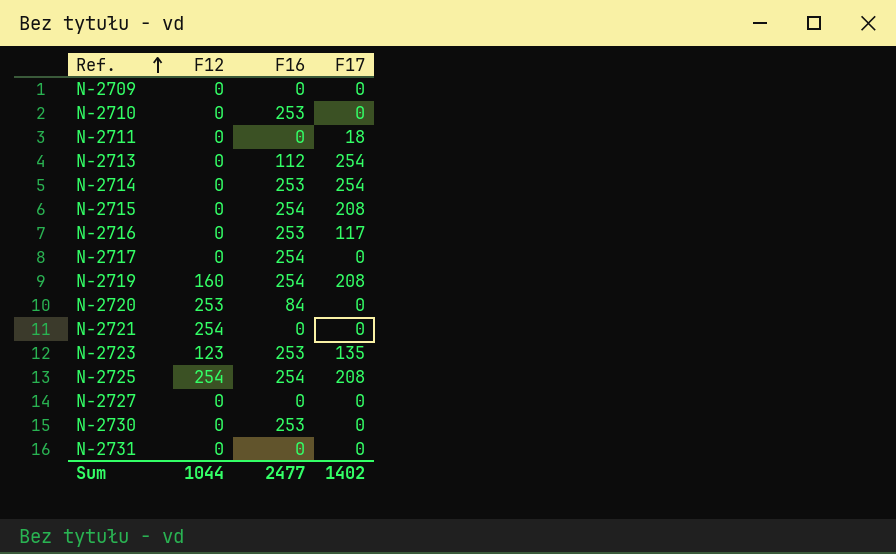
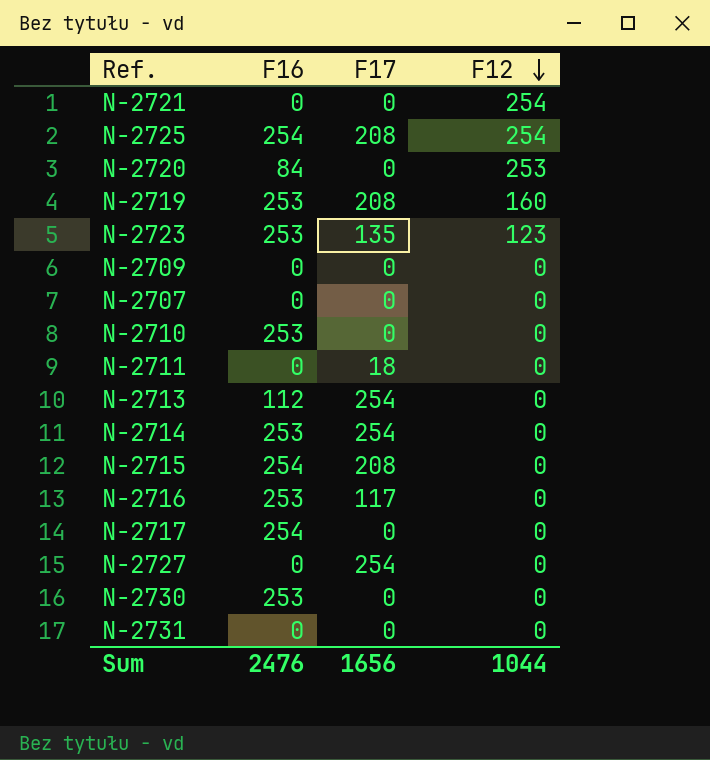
row order: Ref. ascending -> F12 descending
column F12 | position: 2 -> 4
N-2719 | F16: 254 -> 253
row N-2707: none -> 0 | 0 | 0
N-2727 | F17: 0 -> 254
Sum | F16: 2477 -> 2476
Sum | F17: 1402 -> 1656

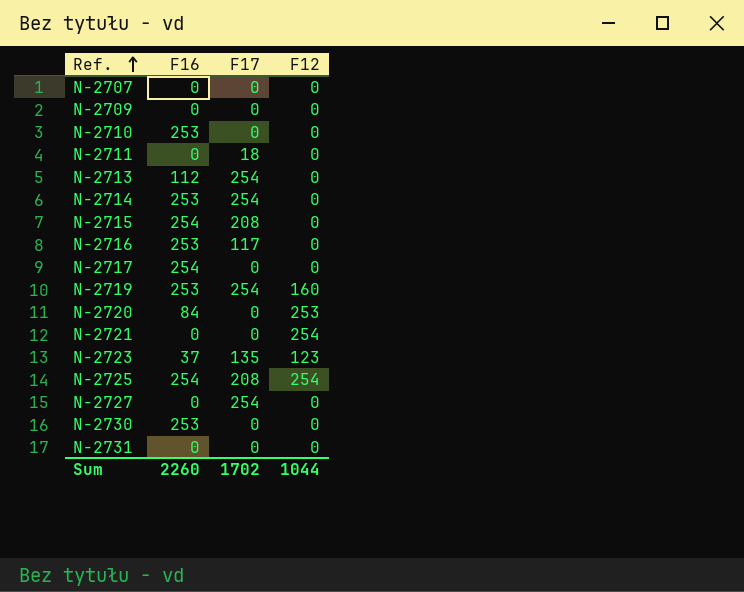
row order: F12 descending -> Ref. ascending
N-2719 | F17: 208 -> 254
N-2723 | F16: 253 -> 37
Sum | F16: 2476 -> 2260
Sum | F17: 1656 -> 1702

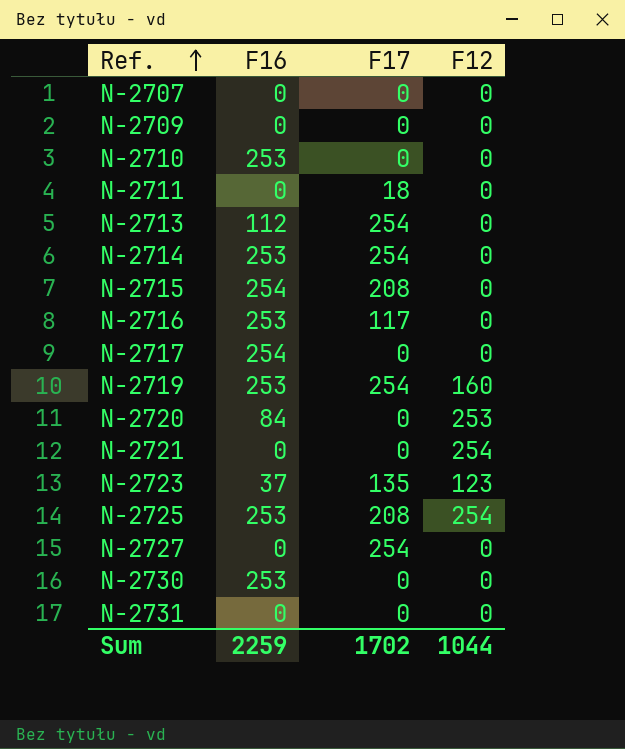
N-2725 | F16: 254 -> 253
Sum | F16: 2260 -> 2259

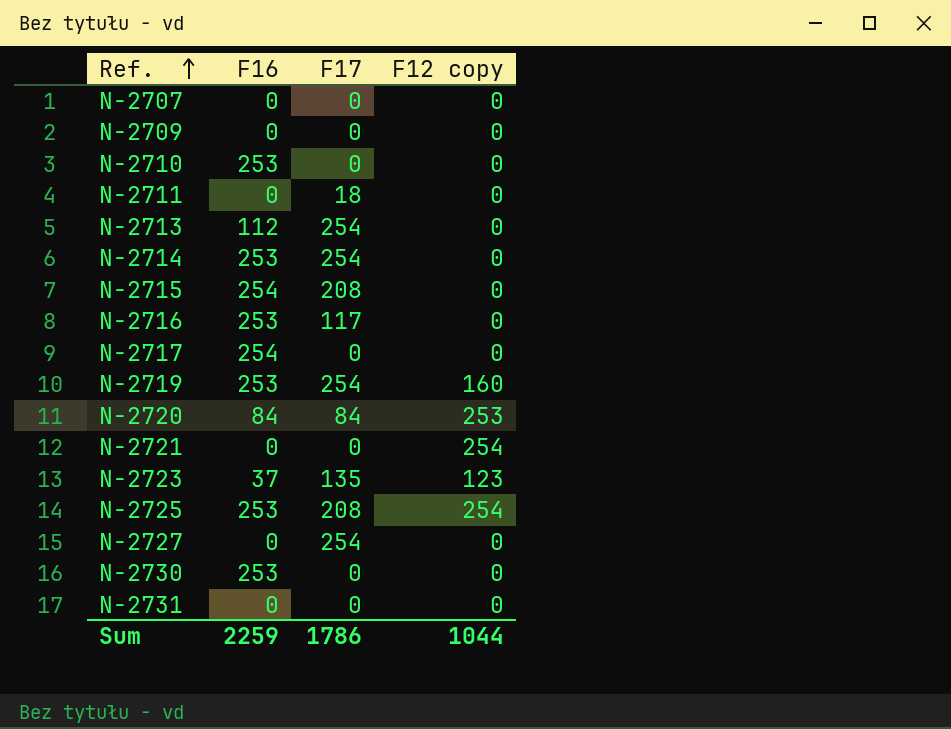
column name: F12 -> F12 copy
N-2720 | F17: 0 -> 84
Sum | F17: 1702 -> 1786

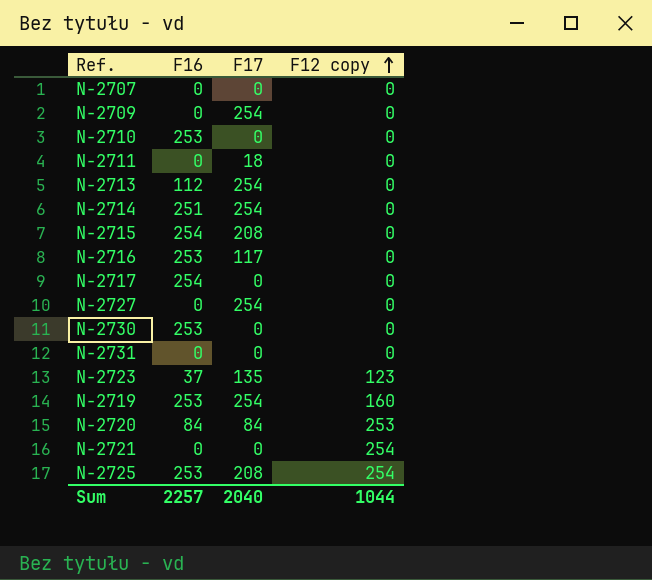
row order: Ref. ascending -> F12 copy ascending
N-2709 | F17: 0 -> 254
N-2714 | F16: 253 -> 251
Sum | F16: 2259 -> 2257
Sum | F17: 1786 -> 2040

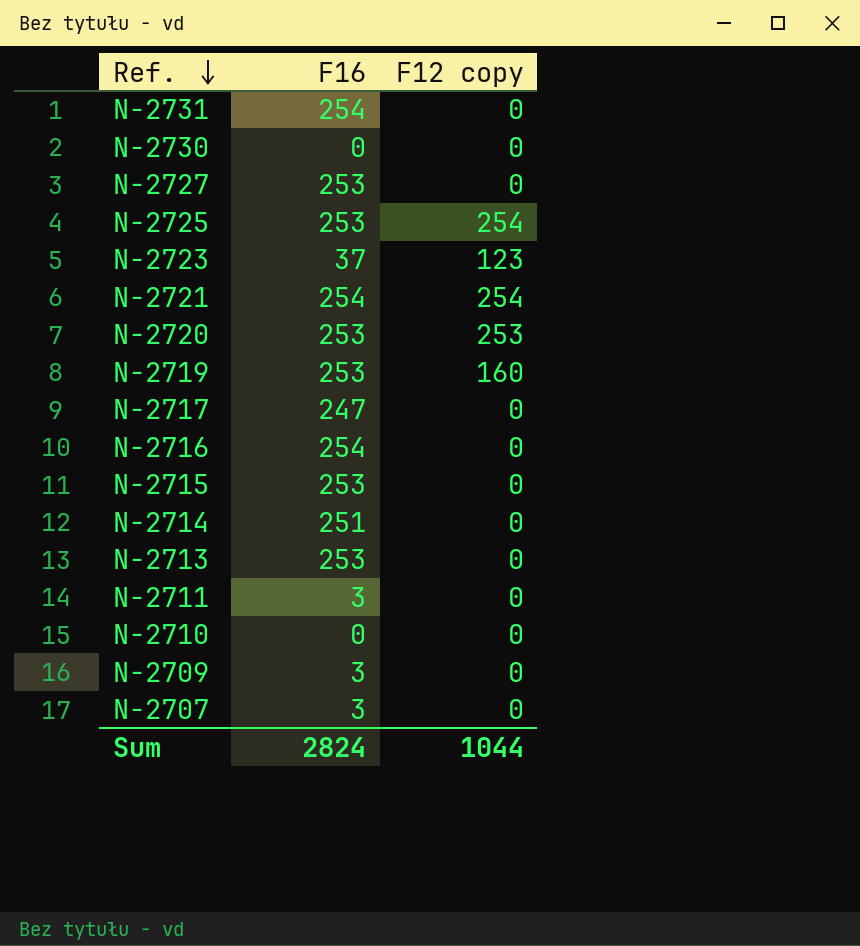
row order: F12 copy ascending -> Ref. descending
column F17 | position: 3 -> none
N-2731 | F16: 0 -> 254
N-2730 | F16: 253 -> 0
N-2727 | F16: 0 -> 253
N-2721 | F16: 0 -> 254
N-2720 | F16: 84 -> 253
N-2717 | F16: 254 -> 247
N-2716 | F16: 253 -> 254
N-2715 | F16: 254 -> 253
N-2713 | F16: 112 -> 253
N-2711 | F16: 0 -> 3
N-2710 | F16: 253 -> 0
N-2709 | F16: 0 -> 3
N-2707 | F16: 0 -> 3
Sum | F16: 2257 -> 2824

